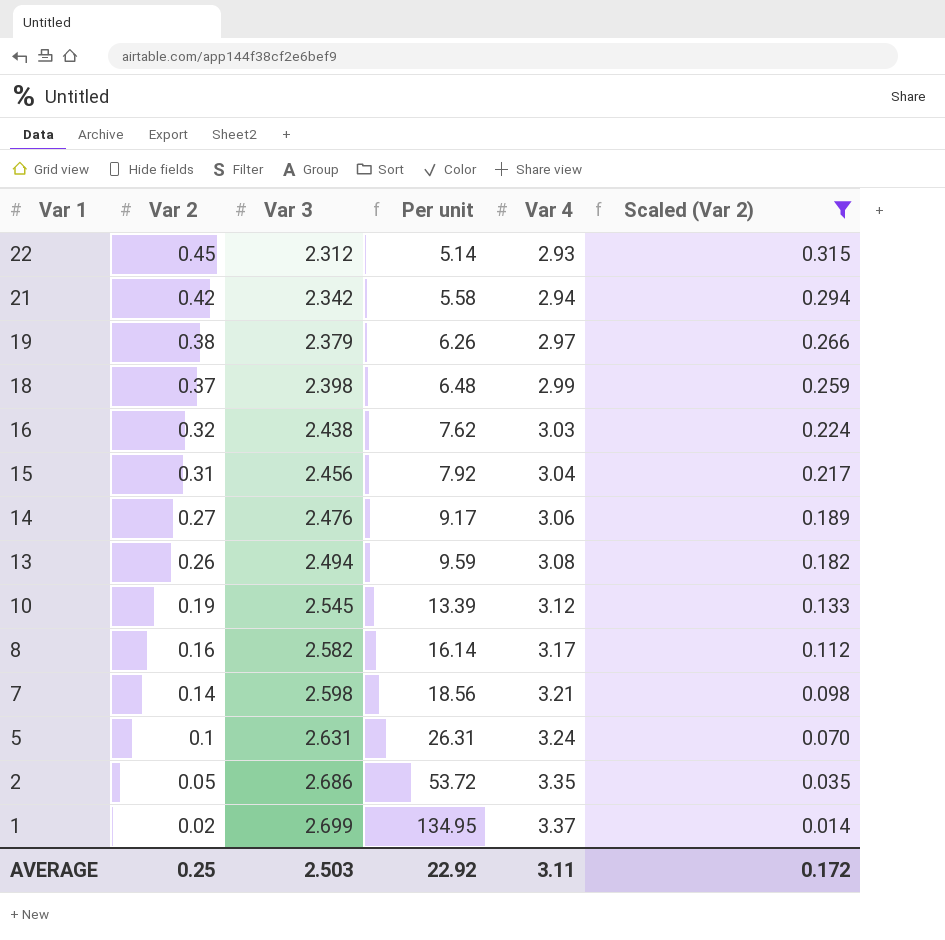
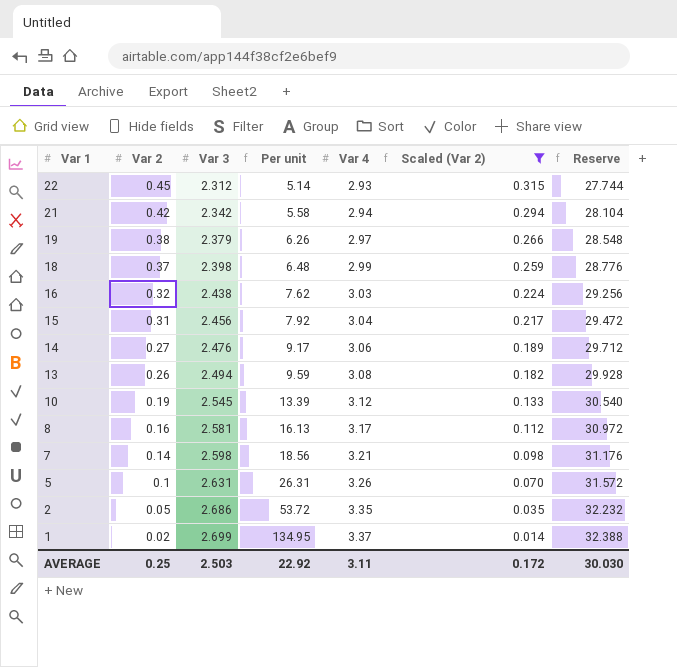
column Reserve | formula: none -> [Var 3] * 12
8 | Var 3: 2.582 -> 2.581
8 | Per unit: 16.14 -> 16.13
5 | Var 4: 3.24 -> 3.26

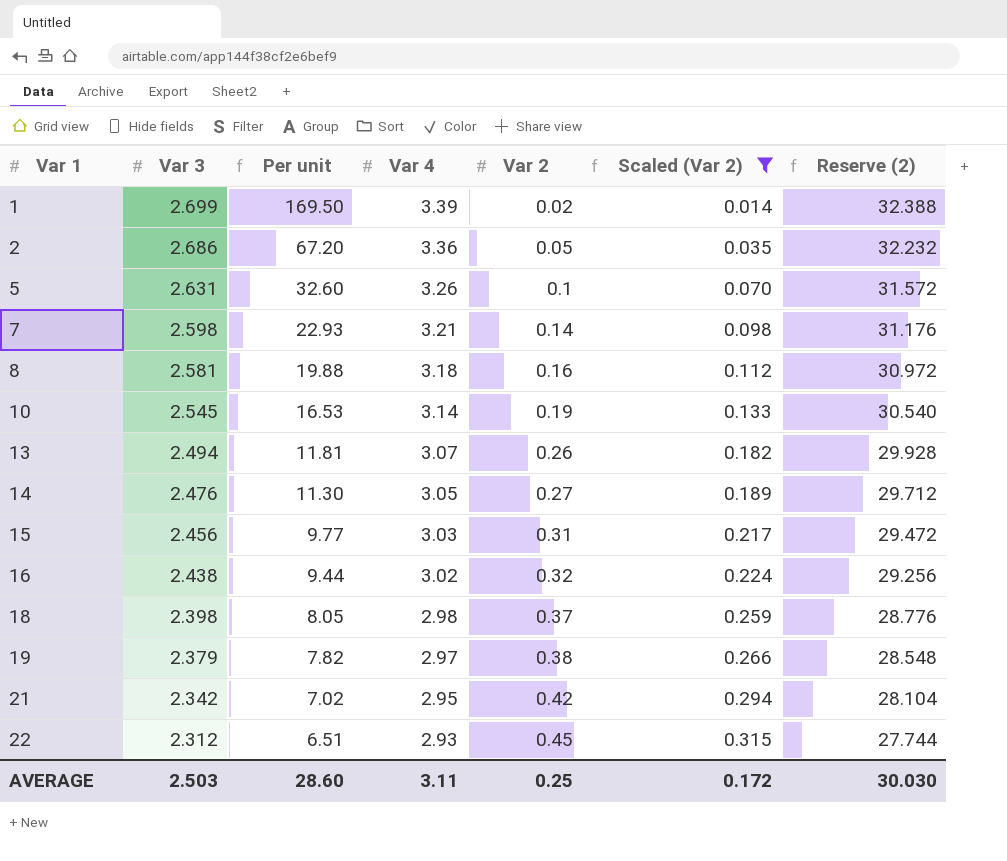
row order: Var 1 descending -> Var 1 ascending
column Per unit | formula: [Var 3] / [Var 2] -> [Var 4] / [Var 2]
column Var 2 | position: 2 -> 5
column name: Reserve -> Reserve (2)
1 | Var 4: 3.37 -> 3.39
2 | Var 4: 3.35 -> 3.36
8 | Var 4: 3.17 -> 3.18
10 | Var 4: 3.12 -> 3.14
13 | Var 4: 3.08 -> 3.07
14 | Var 4: 3.06 -> 3.05
15 | Var 4: 3.04 -> 3.03
16 | Var 4: 3.03 -> 3.02
18 | Var 4: 2.99 -> 2.98
21 | Var 4: 2.94 -> 2.95
AVERAGE | Per unit: 22.92 -> 28.60

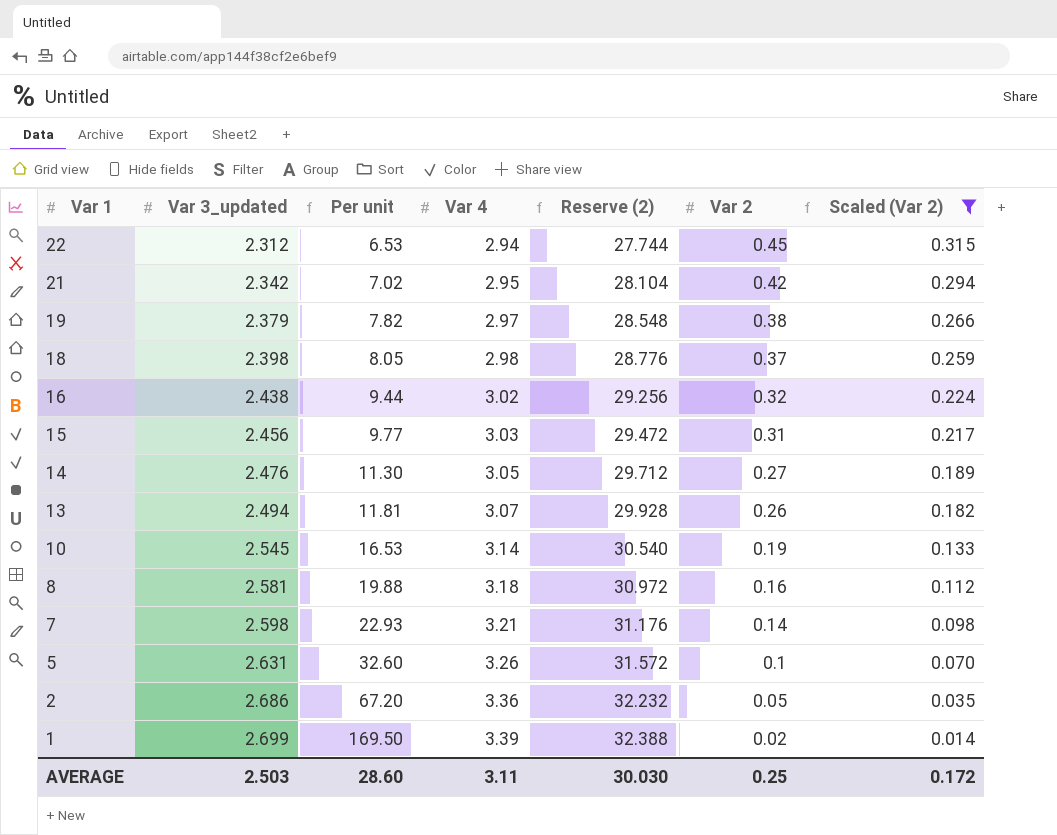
row order: Var 1 ascending -> Var 1 descending
column name: Var 3 -> Var 3_updated
column Reserve (2) | position: 7 -> 5
22 | Per unit: 6.51 -> 6.53
22 | Var 4: 2.93 -> 2.94

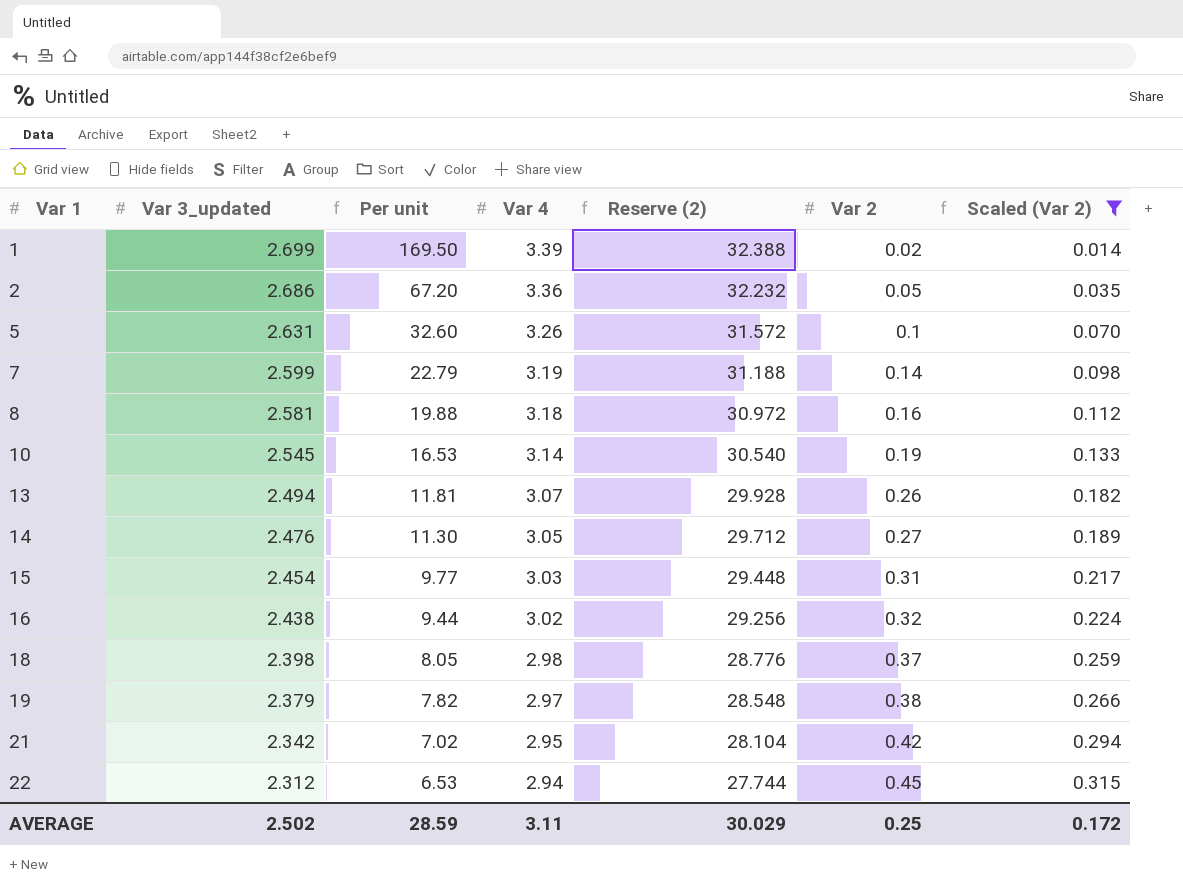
row order: Var 1 descending -> Var 1 ascending
7 | Var 3_updated: 2.598 -> 2.599
7 | Per unit: 22.93 -> 22.79
7 | Var 4: 3.21 -> 3.19
7 | Reserve (2): 31.176 -> 31.188
15 | Var 3_updated: 2.456 -> 2.454
15 | Reserve (2): 29.472 -> 29.448
AVERAGE | Var 3_updated: 2.503 -> 2.502
AVERAGE | Per unit: 28.60 -> 28.59
AVERAGE | Reserve (2): 30.030 -> 30.029

